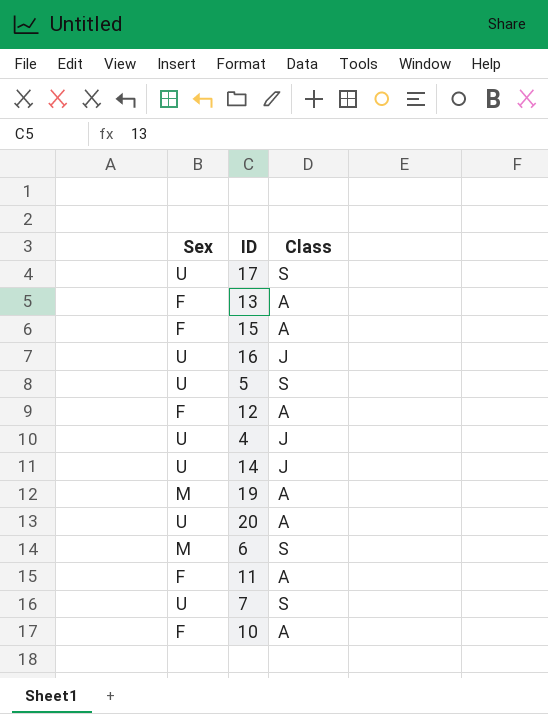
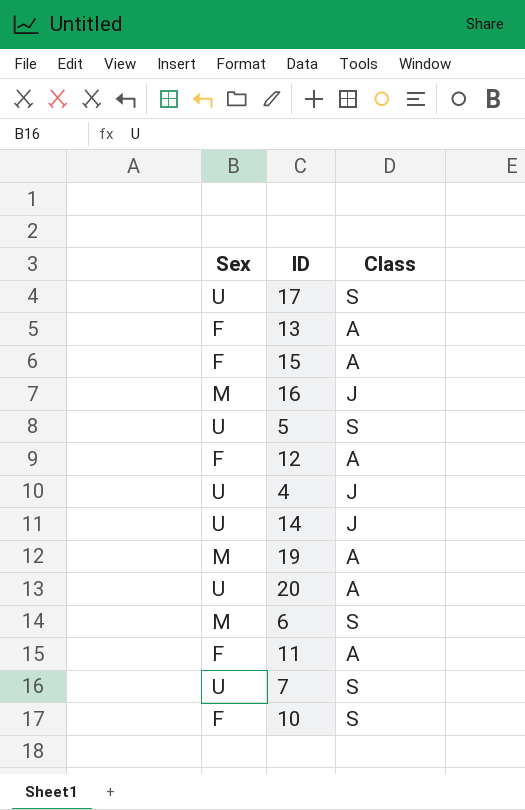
16 | Sex: U -> M
10 | Class: A -> S

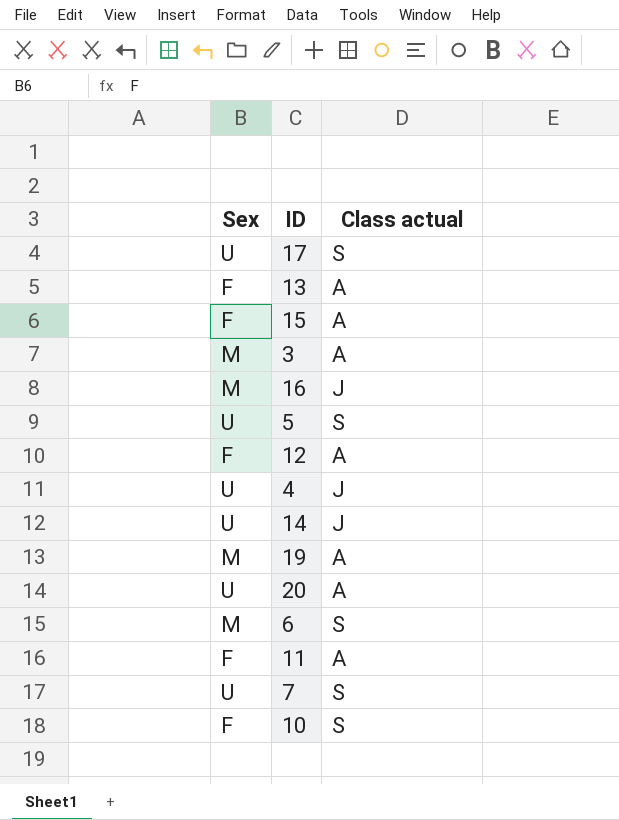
column name: Class -> Class actual
row 3: none -> M | A

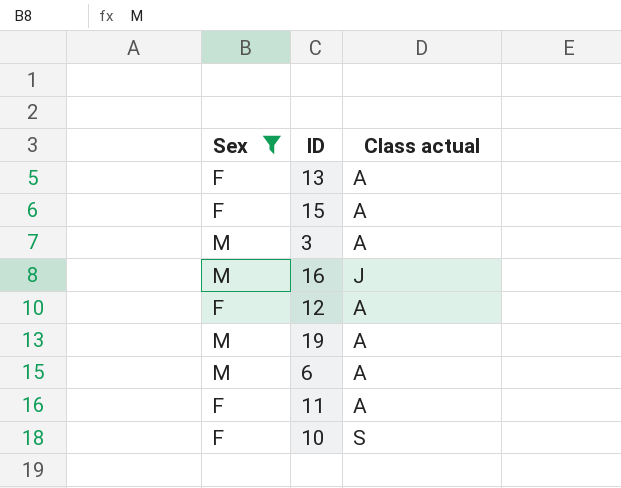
filter: none -> Sex != U
6 | Class actual: S -> A

